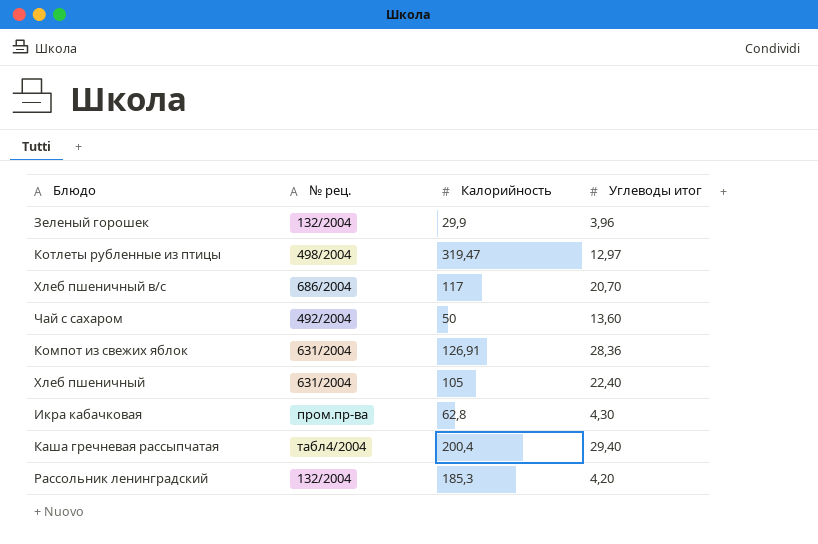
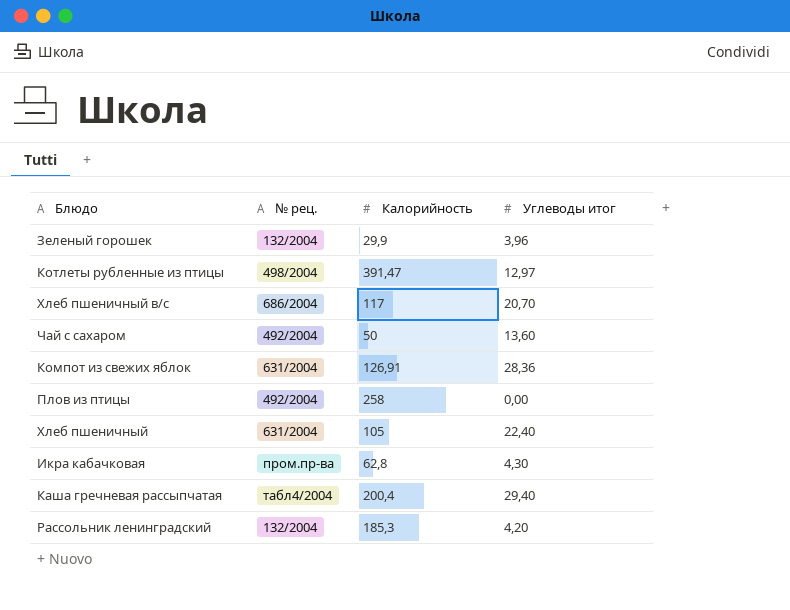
Котлеты рубленные из птицы | Калорийность: 319,47 -> 391,47
row Плов из птицы: none -> 492/2004 | 258 | 0,00

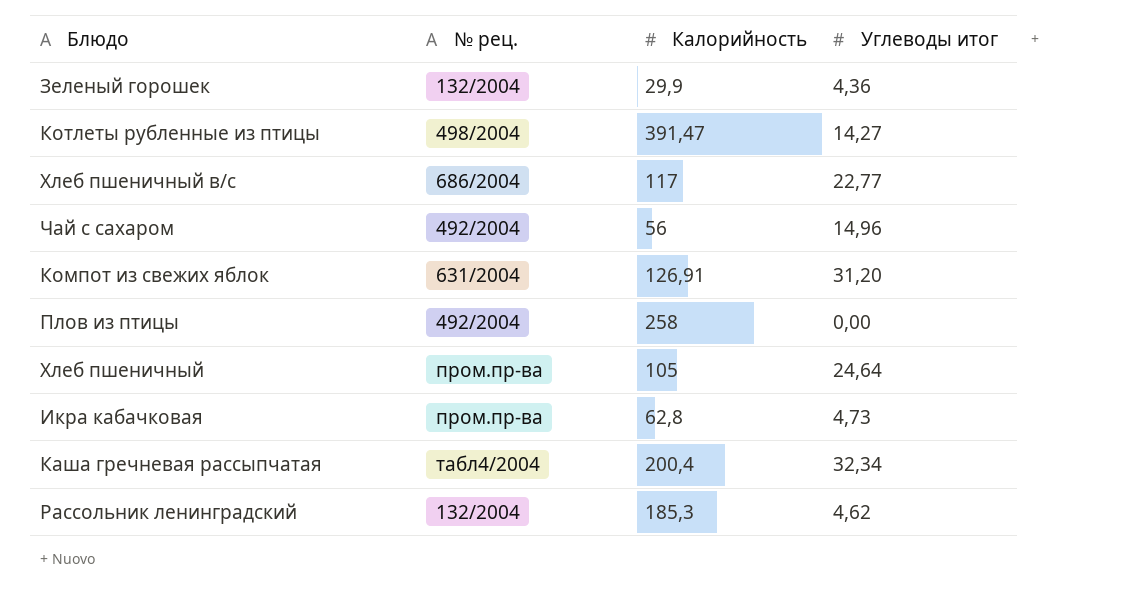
Зеленый горошек | Углеводы итог: 3,96 -> 4,36
Котлеты рубленные из птицы | Углеводы итог: 12,97 -> 14,27
Хлеб пшеничный в/с | Углеводы итог: 20,70 -> 22,77
Чай с сахаром | Калорийность: 50 -> 56
Чай с сахаром | Углеводы итог: 13,60 -> 14,96
Компот из свежих яблок | Углеводы итог: 28,36 -> 31,20
Хлеб пшеничный | № рец.: 631/2004 -> пром.пр-ва
Хлеб пшеничный | Углеводы итог: 22,40 -> 24,64
Икра кабачковая | Углеводы итог: 4,30 -> 4,73
Каша гречневая рассыпчатая | Углеводы итог: 29,40 -> 32,34
Рассольник ленинградский | Углеводы итог: 4,20 -> 4,62

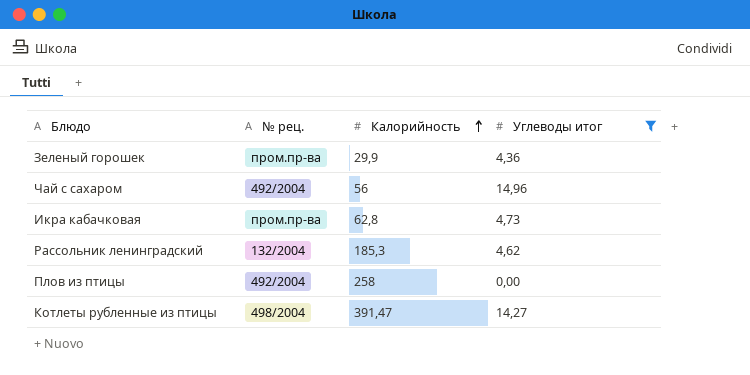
filter: none -> Углеводы итог <= 14,96
row order: none -> Калорийность ascending
Зеленый горошек | № рец.: 132/2004 -> пром.пр-ва

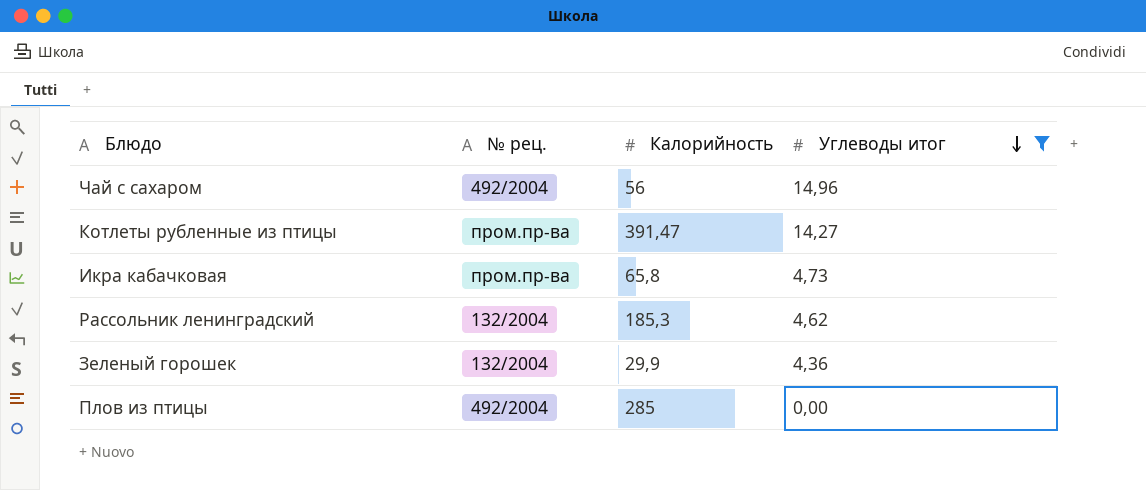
row order: Калорийность ascending -> Углеводы итог descending
Котлеты рубленные из птицы | № рец.: 498/2004 -> пром.пр-ва
Икра кабачковая | Калорийность: 62,8 -> 65,8
Зеленый горошек | № рец.: пром.пр-ва -> 132/2004
Плов из птицы | Калорийность: 258 -> 285

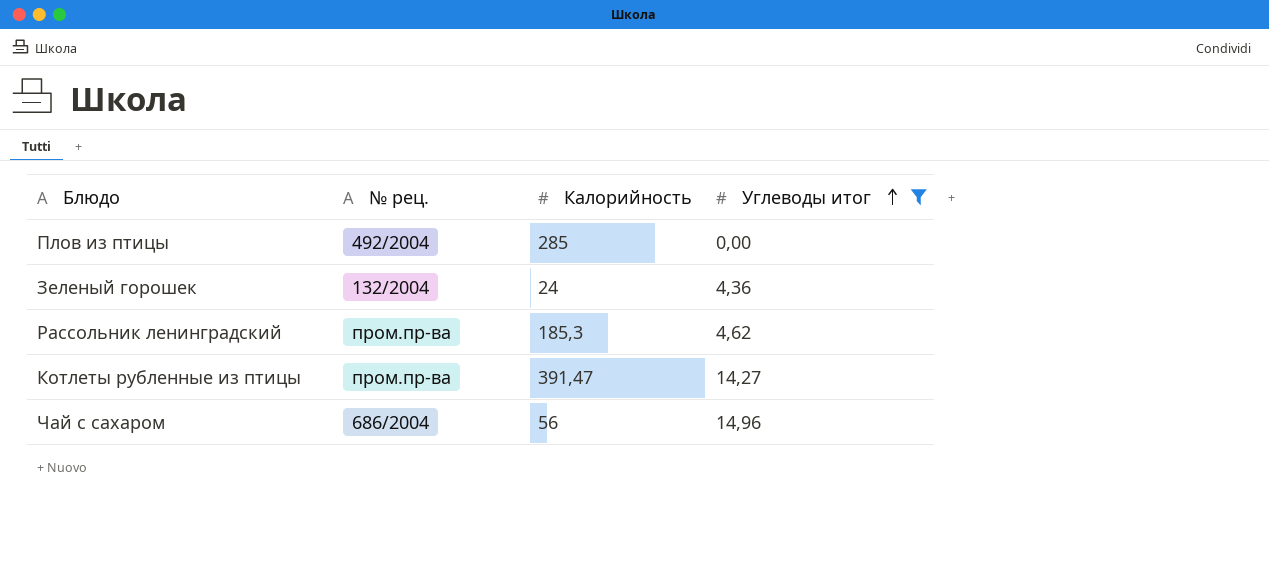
row order: Углеводы итог descending -> Углеводы итог ascending
row Икра кабачковая: пром.пр-ва | 65,8 | 4,73 -> none
Зеленый горошек | Калорийность: 29,9 -> 24
Рассольник ленинградский | № рец.: 132/2004 -> пром.пр-ва
Чай с сахаром | № рец.: 492/2004 -> 686/2004

